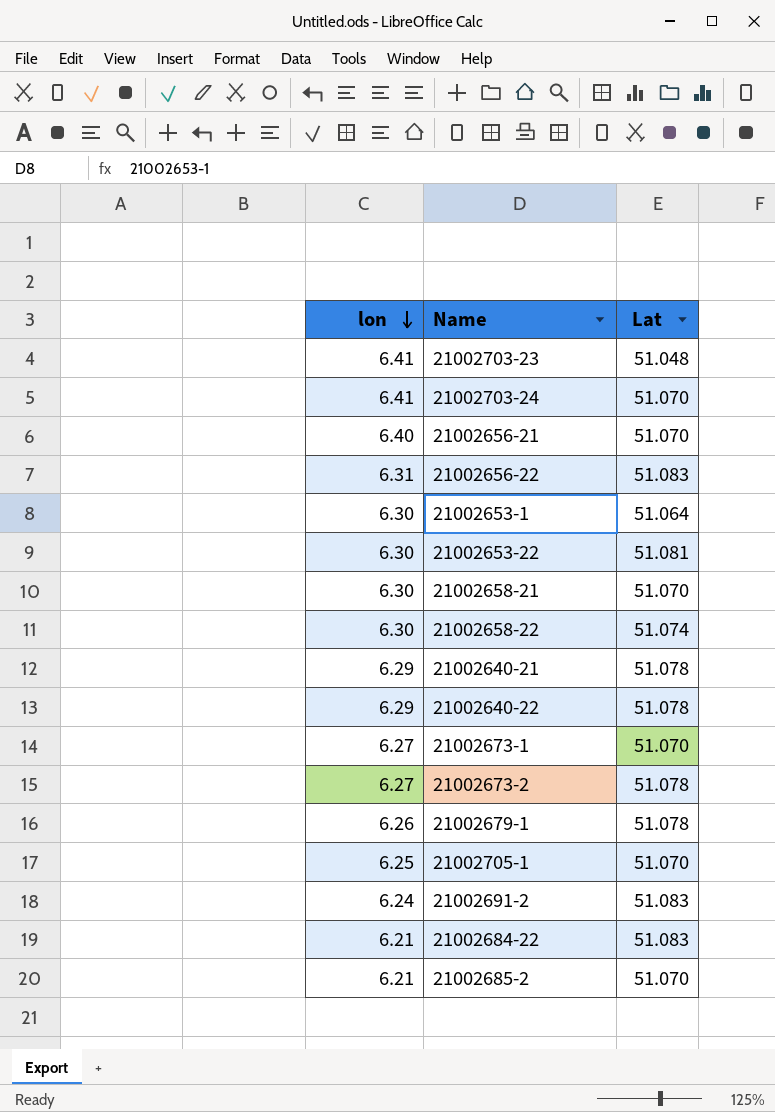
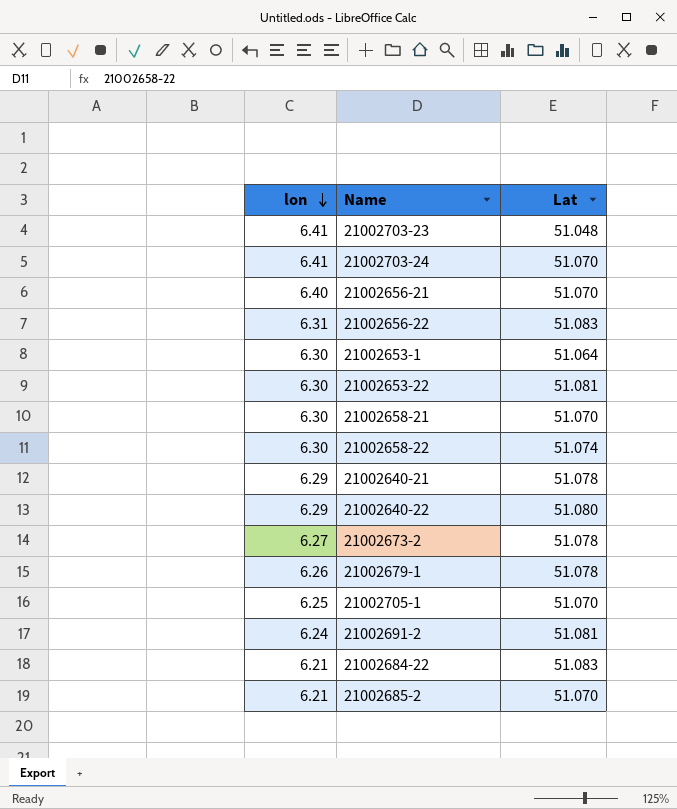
row 21002673-1: 6.27 | 51.070 -> none
21002640-22 | Lat: 51.078 -> 51.080
21002691-2 | Lat: 51.083 -> 51.081

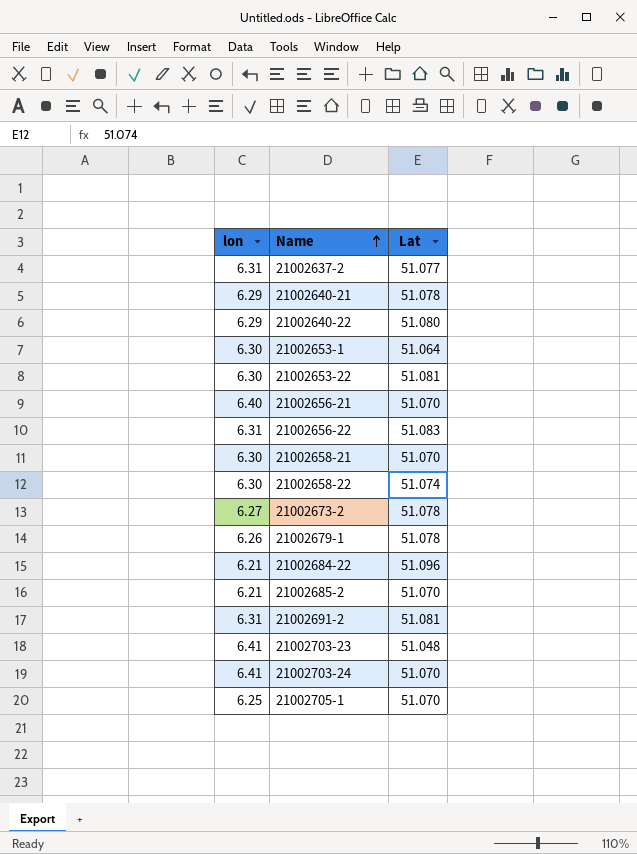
row order: lon descending -> Name ascending
row 21002637-2: none -> 6.31 | 51.077
21002684-22 | Lat: 51.083 -> 51.096
21002691-2 | lon: 6.24 -> 6.31

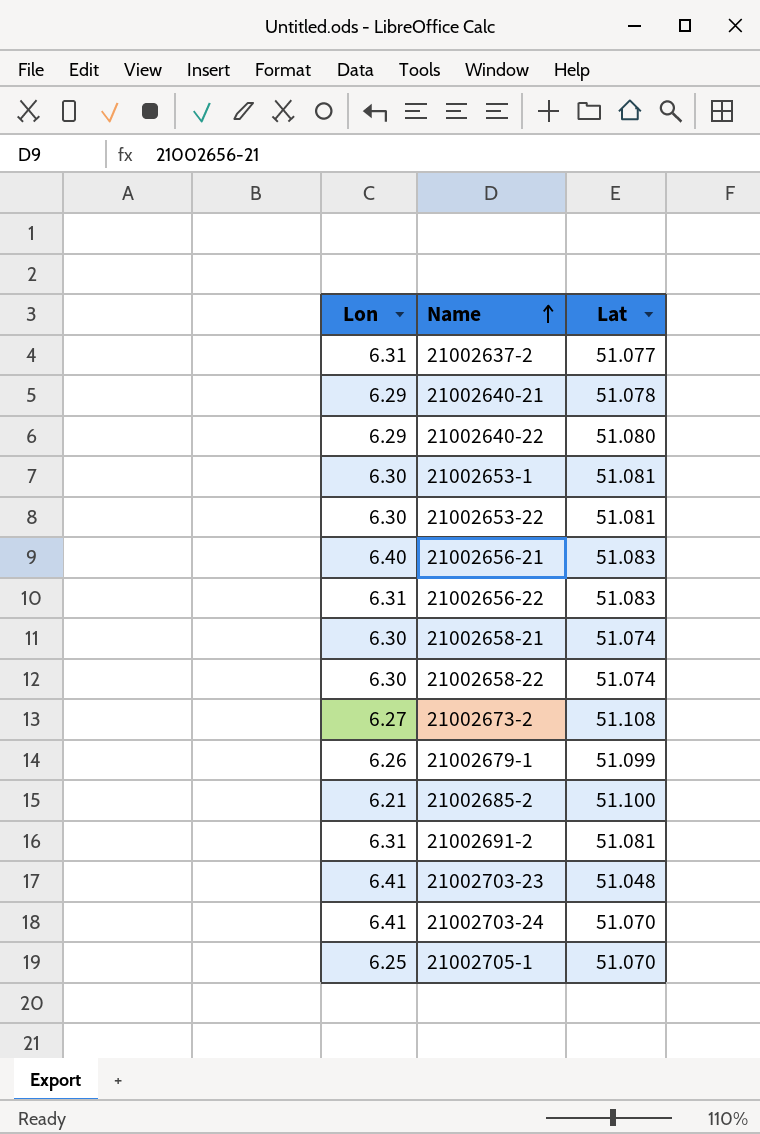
column name: lon -> Lon
row 21002684-22: 6.21 | 51.096 -> none
21002653-1 | Lat: 51.064 -> 51.081
21002656-21 | Lat: 51.070 -> 51.083
21002658-21 | Lat: 51.070 -> 51.074
21002673-2 | Lat: 51.078 -> 51.108
21002679-1 | Lat: 51.078 -> 51.099
21002685-2 | Lat: 51.070 -> 51.100

